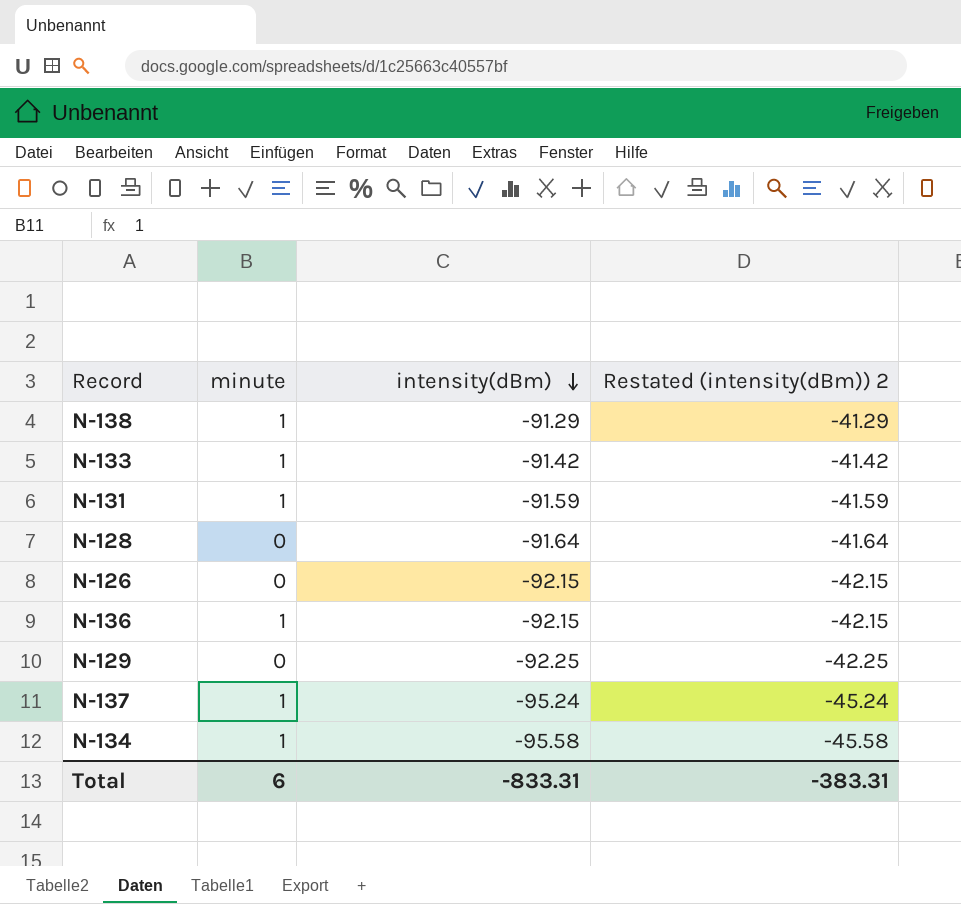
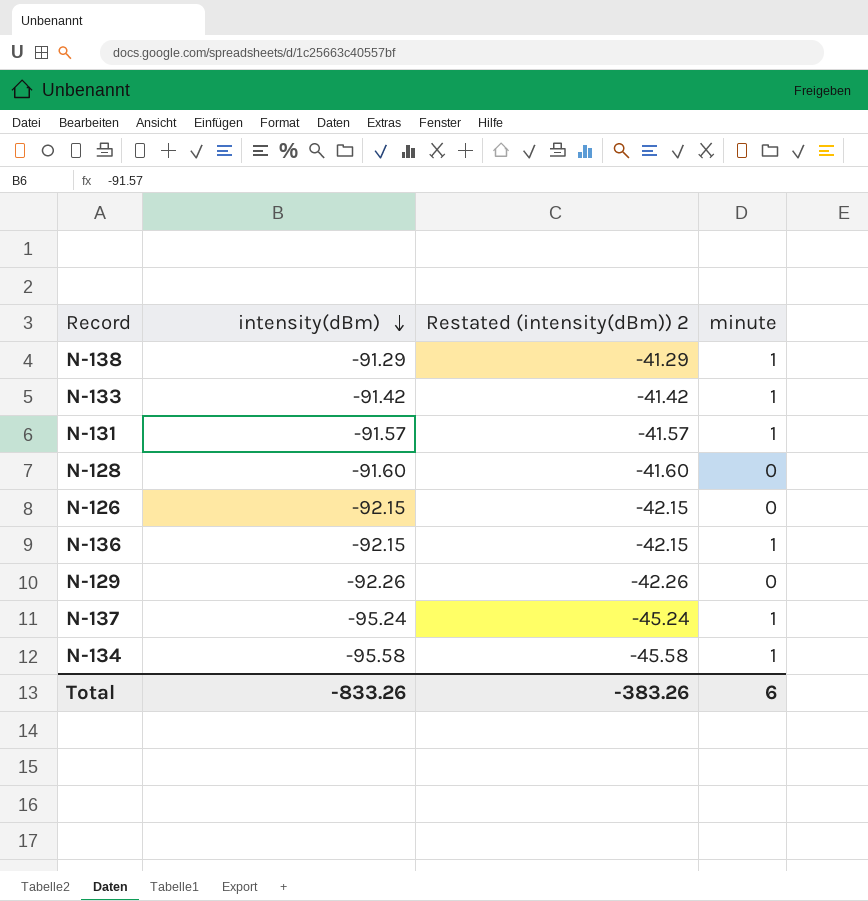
column minute | position: 2 -> 4
N-131 | intensity(dBm): -91.59 -> -91.57
N-131 | Restated (intensity(dBm)) 2: -41.59 -> -41.57
N-128 | intensity(dBm): -91.64 -> -91.60
N-128 | Restated (intensity(dBm)) 2: -41.64 -> -41.60
N-129 | intensity(dBm): -92.25 -> -92.26
N-129 | Restated (intensity(dBm)) 2: -42.25 -> -42.26
Total | intensity(dBm): -833.31 -> -833.26
Total | Restated (intensity(dBm)) 2: -383.31 -> -383.26

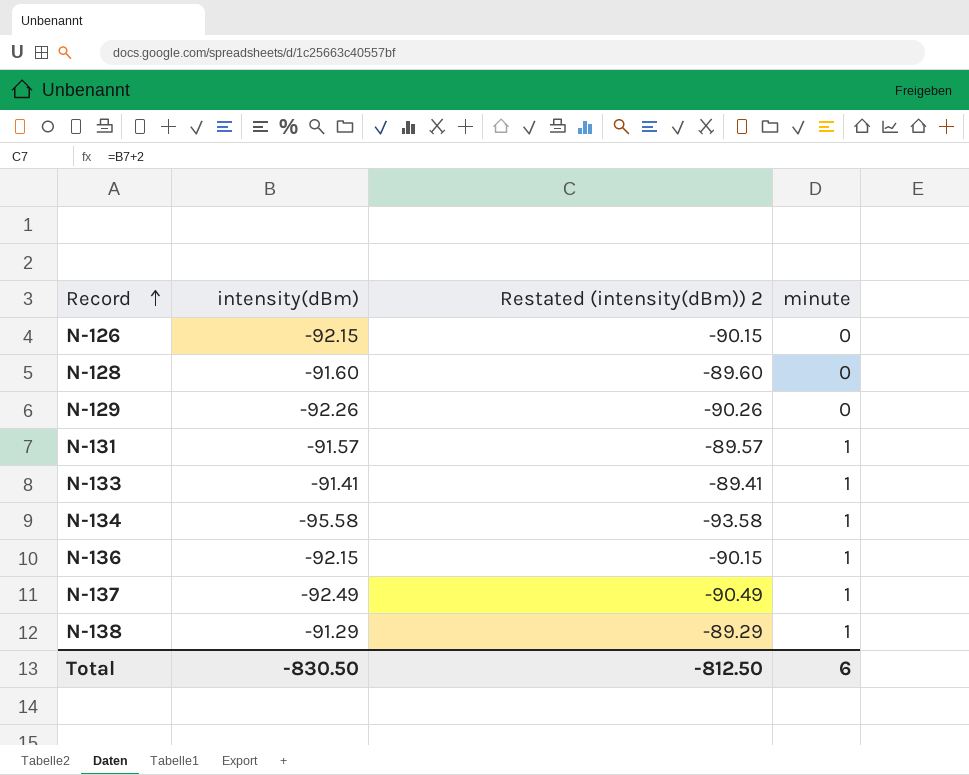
row order: intensity(dBm) descending -> Record ascending
column Restated (intensity(dBm)) 2 | formula: [intensity(dBm)] + 50 -> [intensity(dBm)] + 2
N-133 | intensity(dBm): -91.42 -> -91.41
N-137 | intensity(dBm): -95.24 -> -92.49
Total | intensity(dBm): -833.26 -> -830.50
Total | Restated (intensity(dBm)) 2: -383.26 -> -812.50

